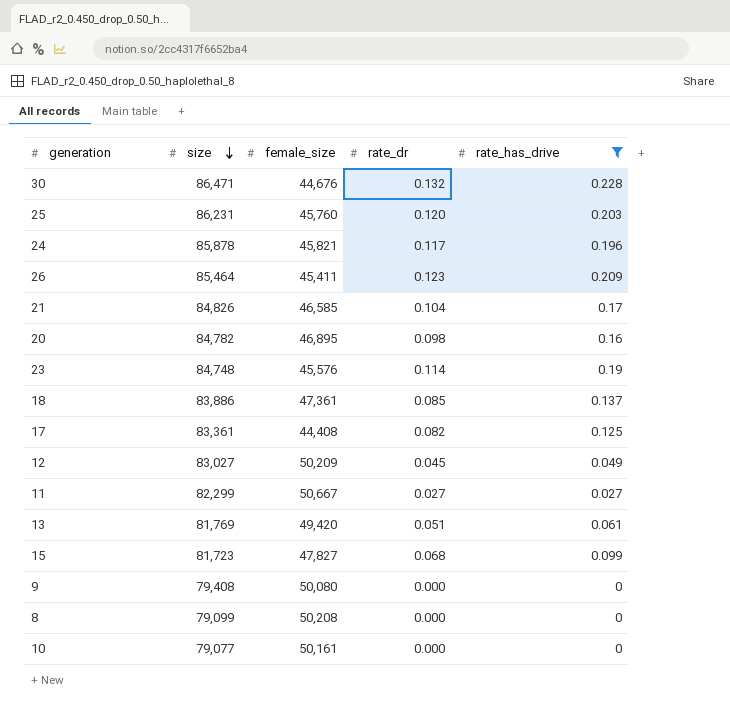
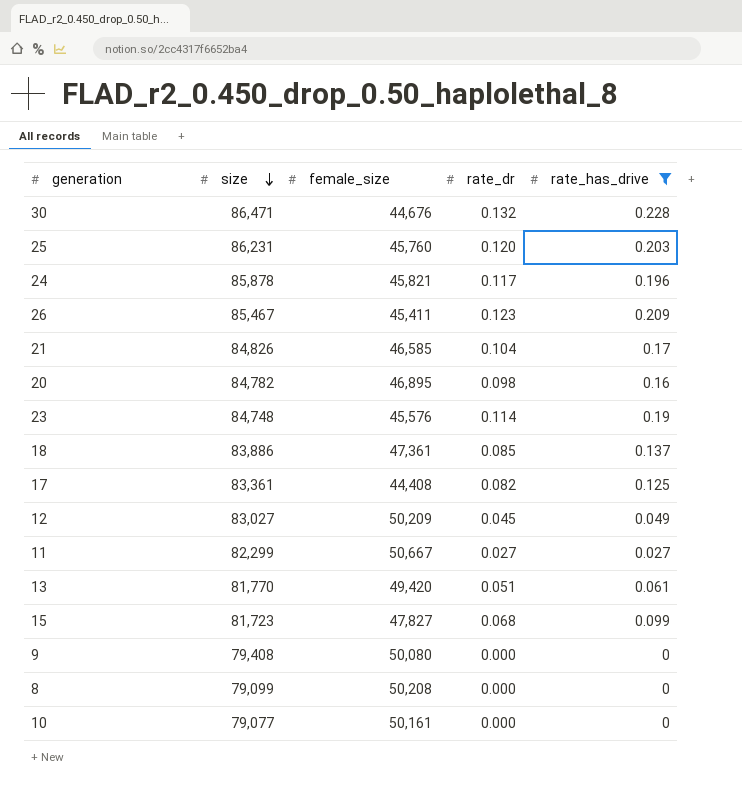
26 | size: 85,464 -> 85,467
13 | size: 81,769 -> 81,770

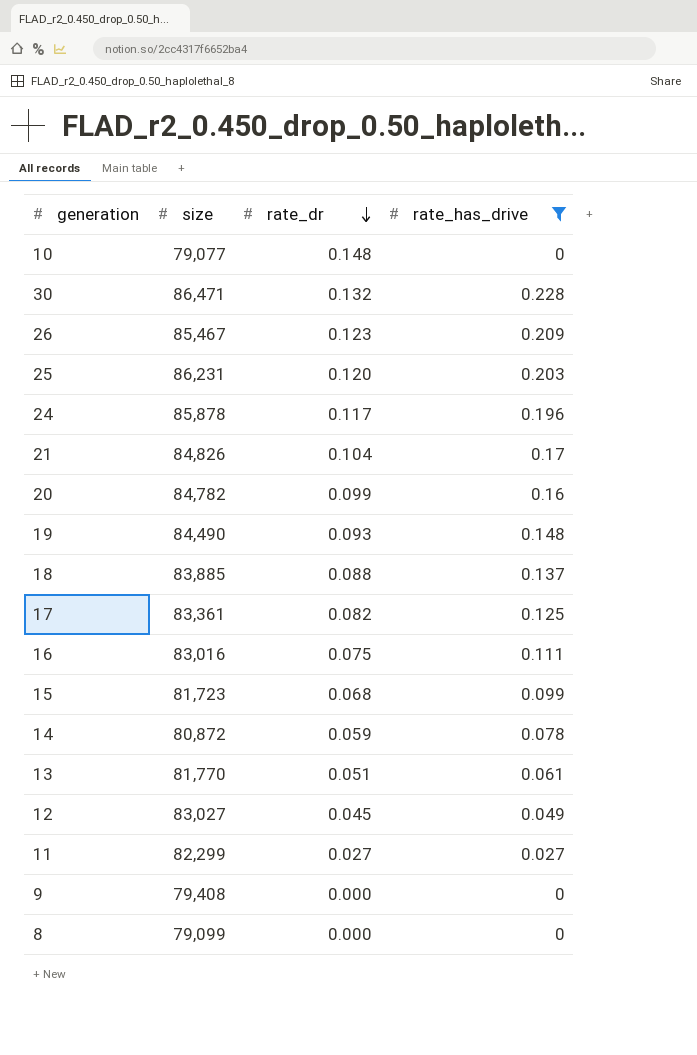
row order: size descending -> rate_dr descending
column female_size | position: 3 -> none
row 23: 84,748 | 45,576 | 0.114 | 0.19 -> none
10 | rate_dr: 0.000 -> 0.148
20 | rate_dr: 0.098 -> 0.099
row 19: none -> 84,490 | 0.093 | 0.148
18 | size: 83,886 -> 83,885
18 | rate_dr: 0.085 -> 0.088
row 16: none -> 83,016 | 0.075 | 0.111
row 14: none -> 80,872 | 0.059 | 0.078

